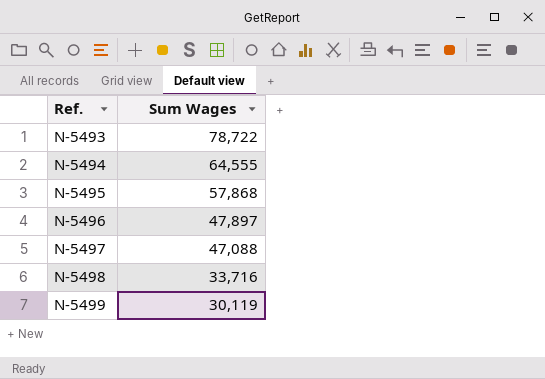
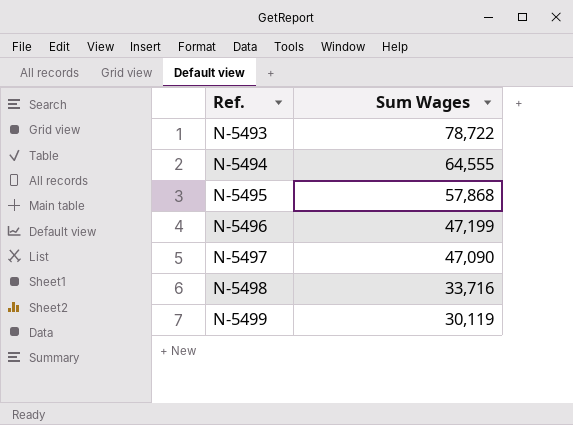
N-5496 | Sum Wages: 47,897 -> 47,199
N-5497 | Sum Wages: 47,088 -> 47,090

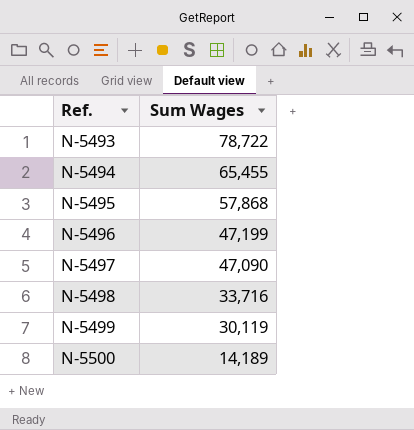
N-5494 | Sum Wages: 64,555 -> 65,455
row N-5500: none -> 14,189

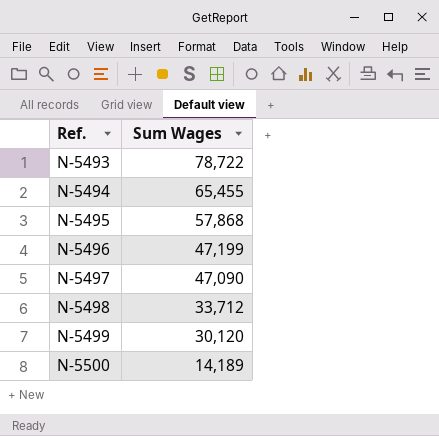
N-5498 | Sum Wages: 33,716 -> 33,712
N-5499 | Sum Wages: 30,119 -> 30,120

